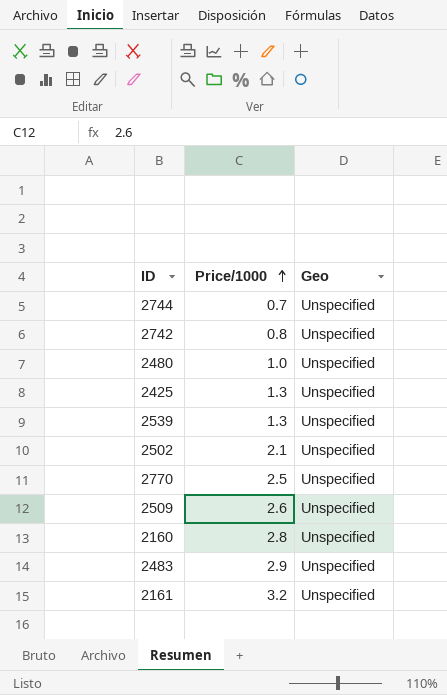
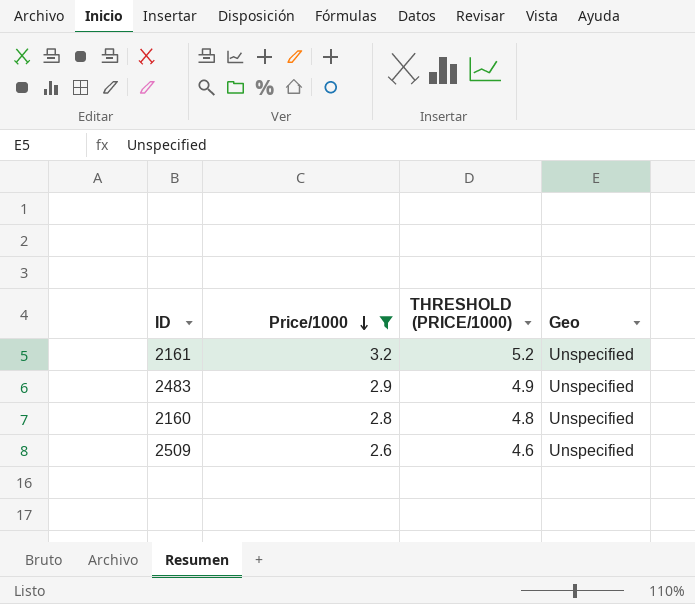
filter: none -> Price/1000 >= 2.6
row order: Price/1000 ascending -> Price/1000 descending
column THRESHOLD (PRICE/1000) | formula: none -> [Price/1000] + 2

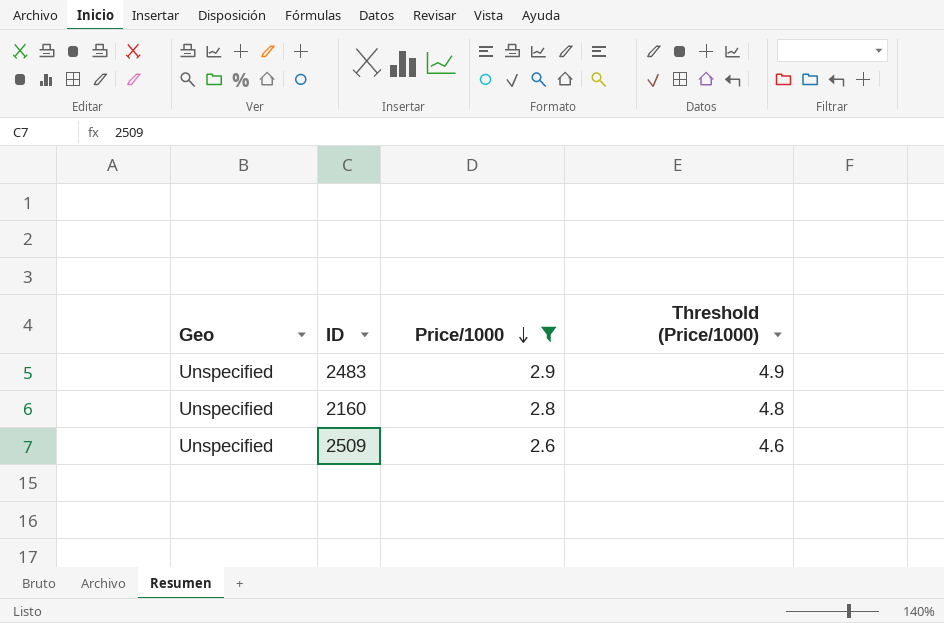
column Geo | position: 4 -> 1
column name: THRESHOLD (PRICE/1000) -> Threshold (Price/1000)
row 2161: 3.2 | 5.2 | Unspecified -> none

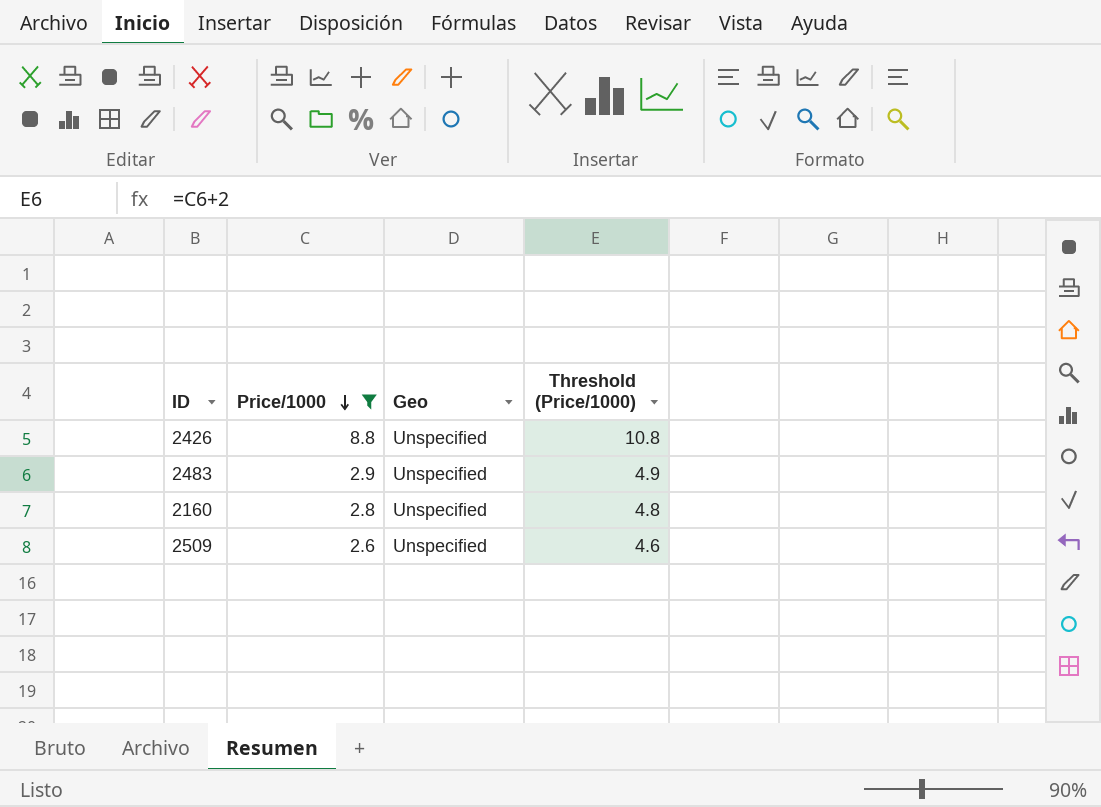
column Geo | position: 1 -> 3
row 2426: none -> 8.8 | Unspecified | 10.8

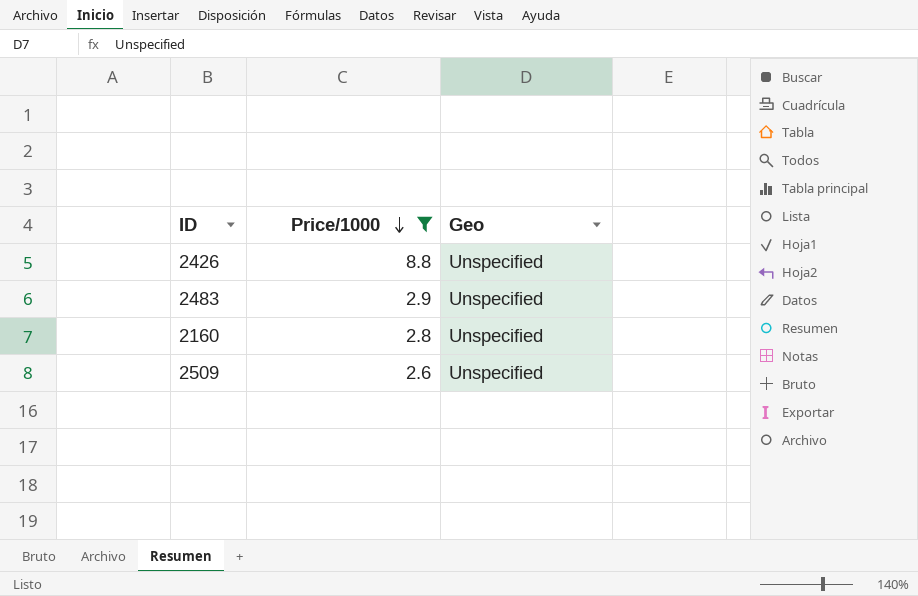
column Threshold (Price/1000) | formula: [Price/1000] + 2 -> none

